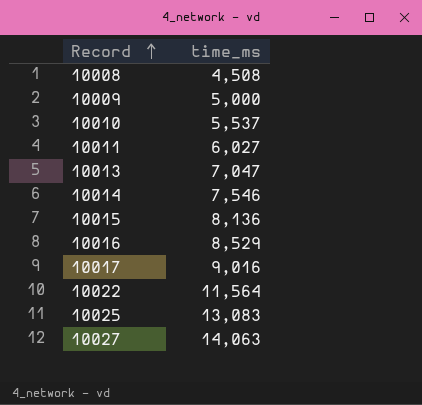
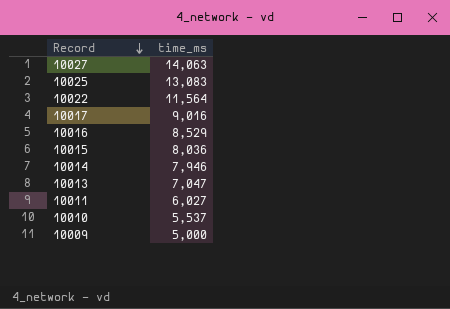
row order: Record ascending -> Record descending
row 10008: 4,508 -> none
10015 | time_ms: 8,136 -> 8,036
10014 | time_ms: 7,546 -> 7,946

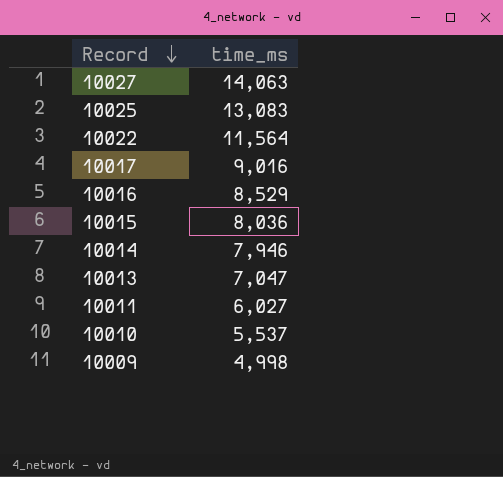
10009 | time_ms: 5,000 -> 4,998

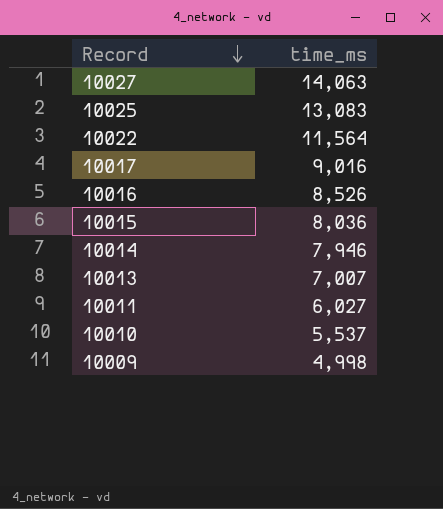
10016 | time_ms: 8,529 -> 8,526
10013 | time_ms: 7,047 -> 7,007

